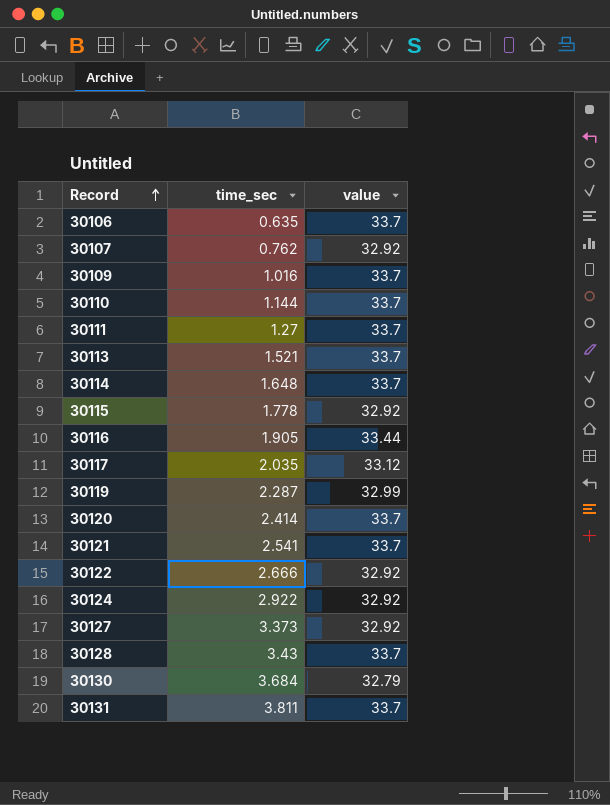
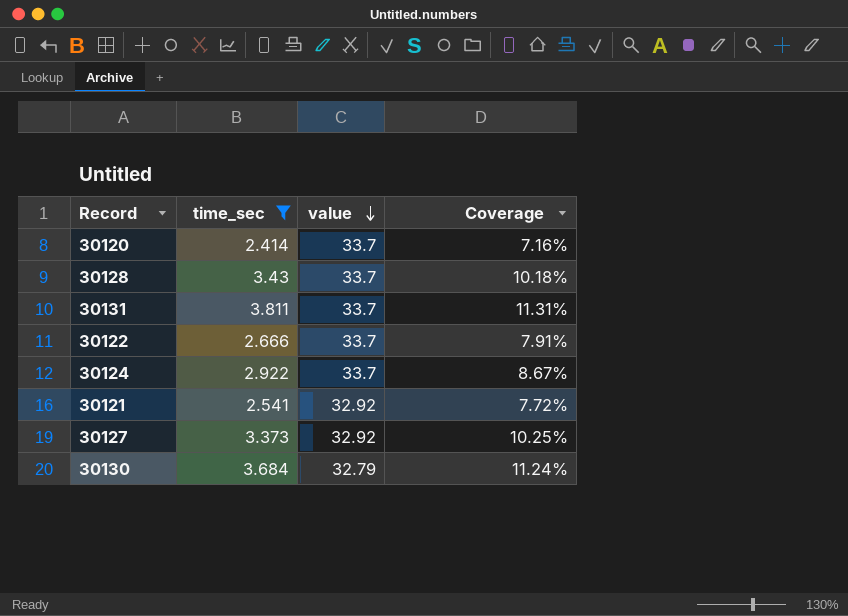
filter: none -> time_sec >= 2.414
row order: Record ascending -> value descending
column Coverage | formula: none -> [time_sec] / [value]
30122 | value: 32.92 -> 33.7
30124 | value: 32.92 -> 33.7
30121 | value: 33.7 -> 32.92

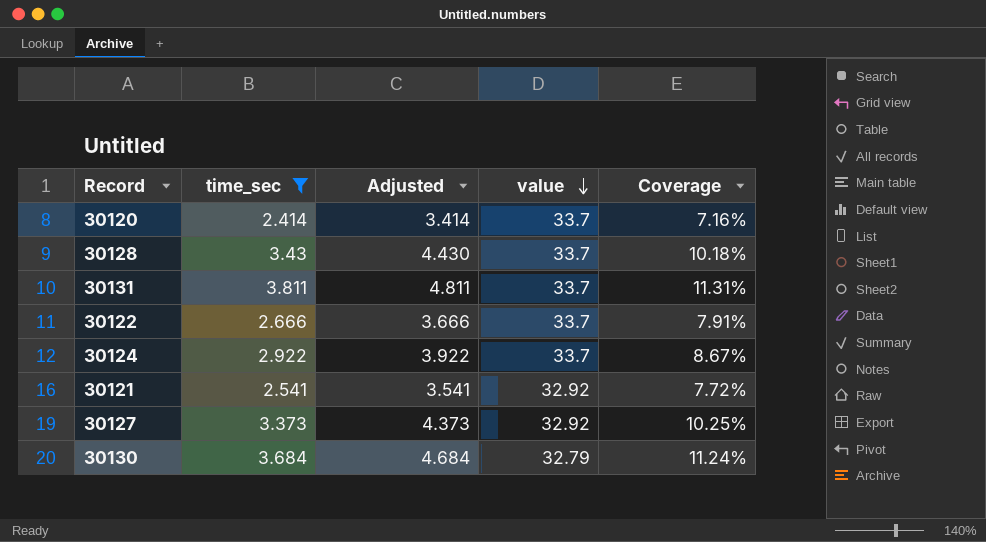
column Adjusted | formula: none -> [time_sec] + 1

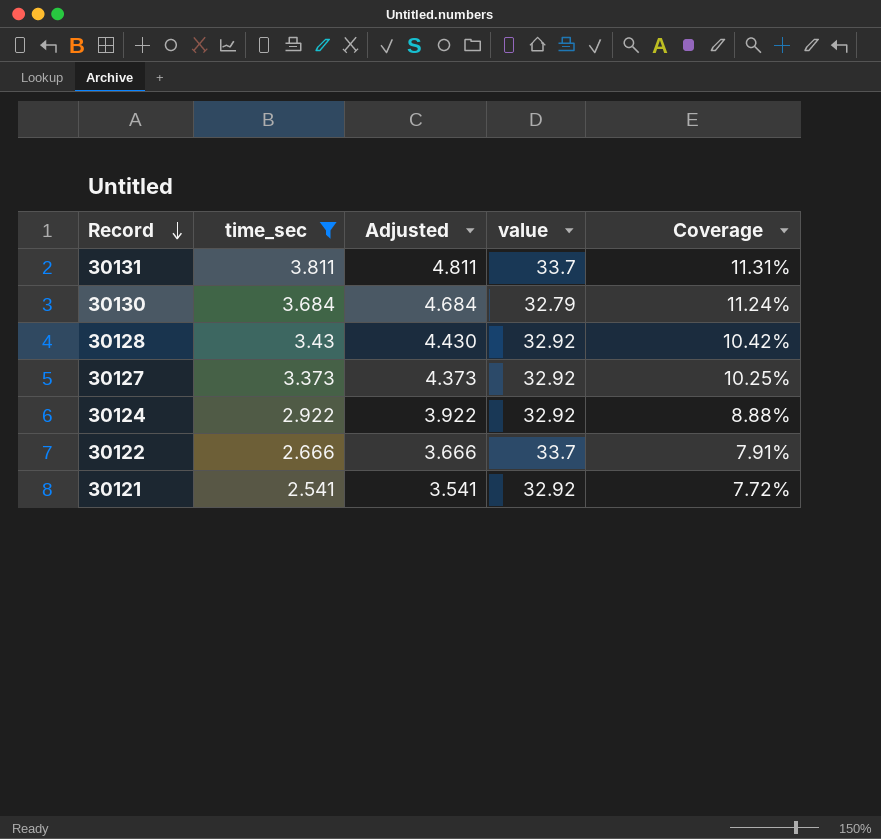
row order: value descending -> Record descending
row 30120: 2.414 | 3.414 | 33.7 | 7.16% -> none
30128 | value: 33.7 -> 32.92
30128 | Coverage: 10.18% -> 10.42%
30124 | value: 33.7 -> 32.92
30124 | Coverage: 8.67% -> 8.88%

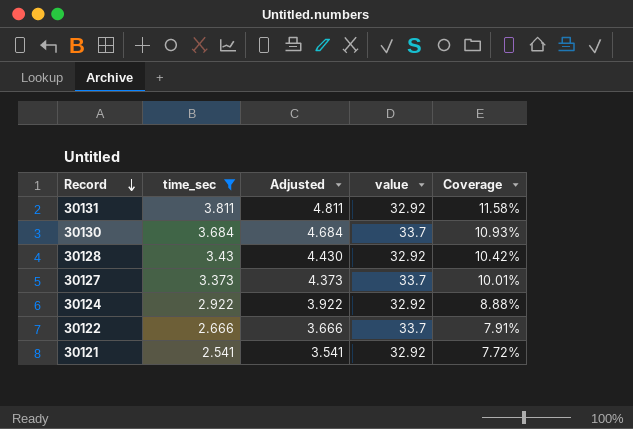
30131 | value: 33.7 -> 32.92
30131 | Coverage: 11.31% -> 11.58%
30130 | value: 32.79 -> 33.7
30130 | Coverage: 11.24% -> 10.93%
30127 | value: 32.92 -> 33.7
30127 | Coverage: 10.25% -> 10.01%

